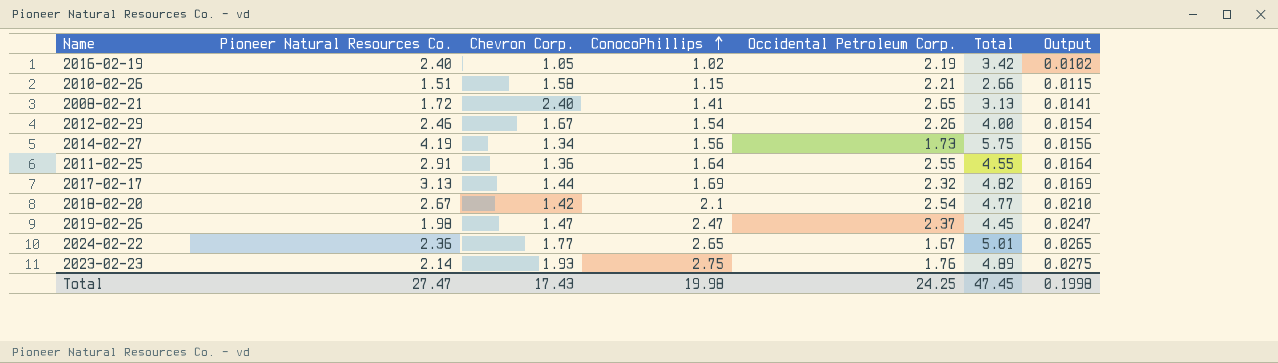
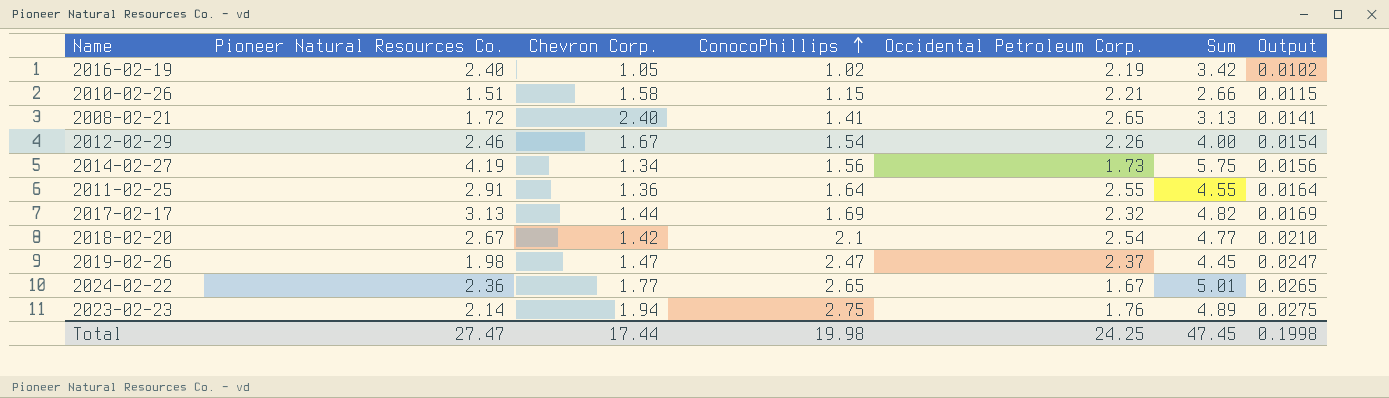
column name: Total -> Sum
2023-02-23 | Chevron Corp.: 1.93 -> 1.94
Total | Chevron Corp.: 17.43 -> 17.44

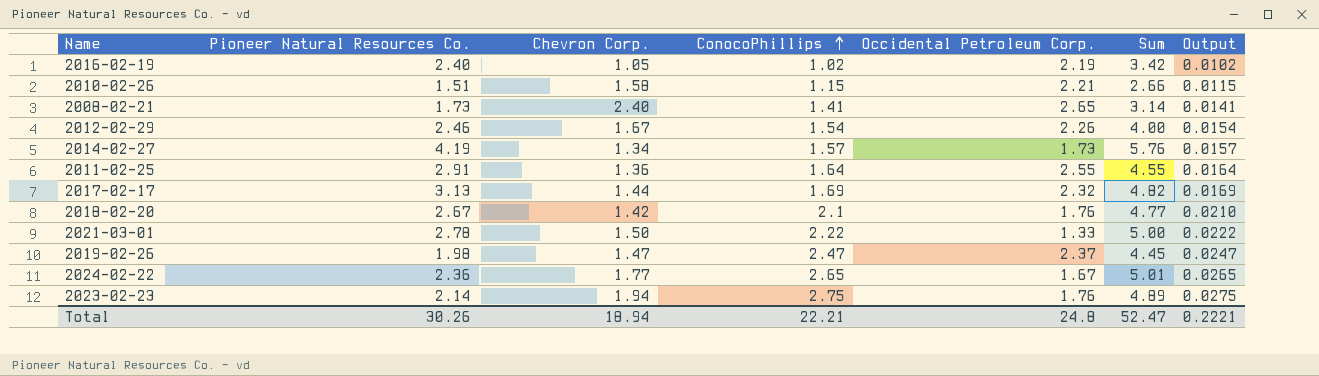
2008-02-21 | Pioneer Natural Resources Co.: 1.72 -> 1.73
2008-02-21 | Sum: 3.13 -> 3.14
2014-02-27 | ConocoPhillips: 1.56 -> 1.57
2014-02-27 | Sum: 5.75 -> 5.76
2014-02-27 | Output: 0.0156 -> 0.0157
2018-02-20 | Occidental Petroleum Corp.: 2.54 -> 1.76
row 2021-03-01: none -> 2.78 | 1.50 | 2.22 | 1.33 | 5.00 | 0.0222
Total | Pioneer Natural Resources Co.: 27.47 -> 30.26
Total | Chevron Corp.: 17.44 -> 18.94
Total | ConocoPhillips: 19.98 -> 22.21
Total | Occidental Petroleum Corp.: 24.25 -> 24.8
Total | Sum: 47.45 -> 52.47
Total | Output: 0.1998 -> 0.2221

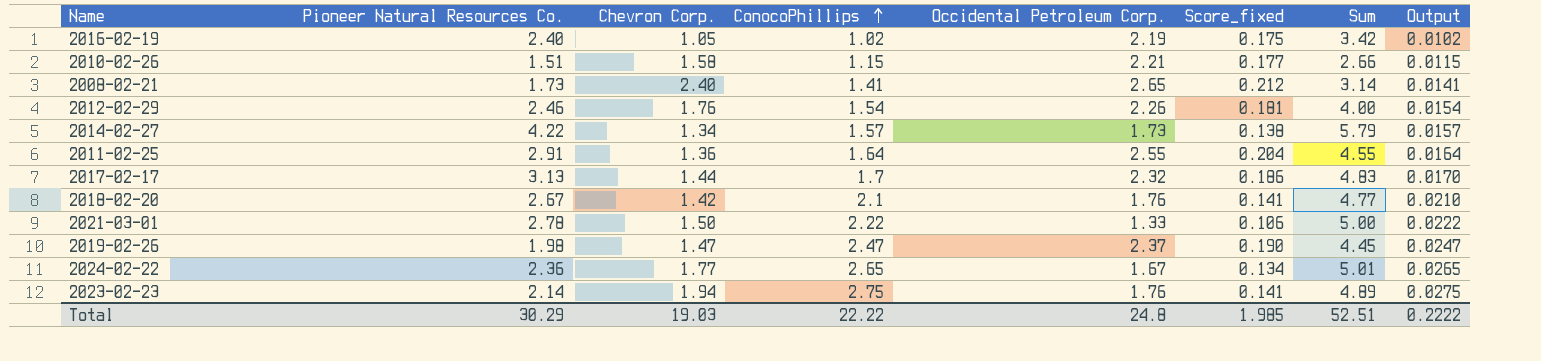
column Score_fixed | formula: none -> [Occidental Petroleum Corp.] * 0.08
2012-02-29 | Chevron Corp.: 1.67 -> 1.76
2014-02-27 | Pioneer Natural Resources Co.: 4.19 -> 4.22
2014-02-27 | Sum: 5.76 -> 5.79
2017-02-17 | ConocoPhillips: 1.69 -> 1.7
2017-02-17 | Sum: 4.82 -> 4.83
2017-02-17 | Output: 0.0169 -> 0.0170
Total | Pioneer Natural Resources Co.: 30.26 -> 30.29
Total | Chevron Corp.: 18.94 -> 19.03
Total | ConocoPhillips: 22.21 -> 22.22
Total | Sum: 52.47 -> 52.51
Total | Output: 0.2221 -> 0.2222

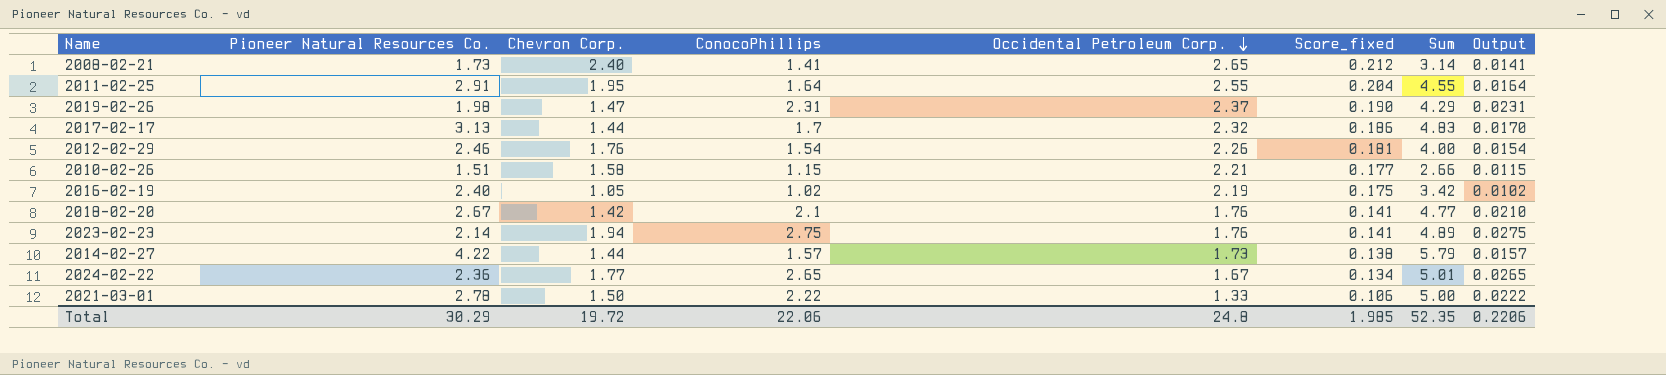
row order: ConocoPhillips ascending -> Occidental Petroleum Corp. descending
2011-02-25 | Chevron Corp.: 1.36 -> 1.95
2019-02-26 | ConocoPhillips: 2.47 -> 2.31
2019-02-26 | Sum: 4.45 -> 4.29
2019-02-26 | Output: 0.0247 -> 0.0231
2014-02-27 | Chevron Corp.: 1.34 -> 1.44
Total | Chevron Corp.: 19.03 -> 19.72
Total | ConocoPhillips: 22.22 -> 22.06
Total | Sum: 52.51 -> 52.35
Total | Output: 0.2222 -> 0.2206

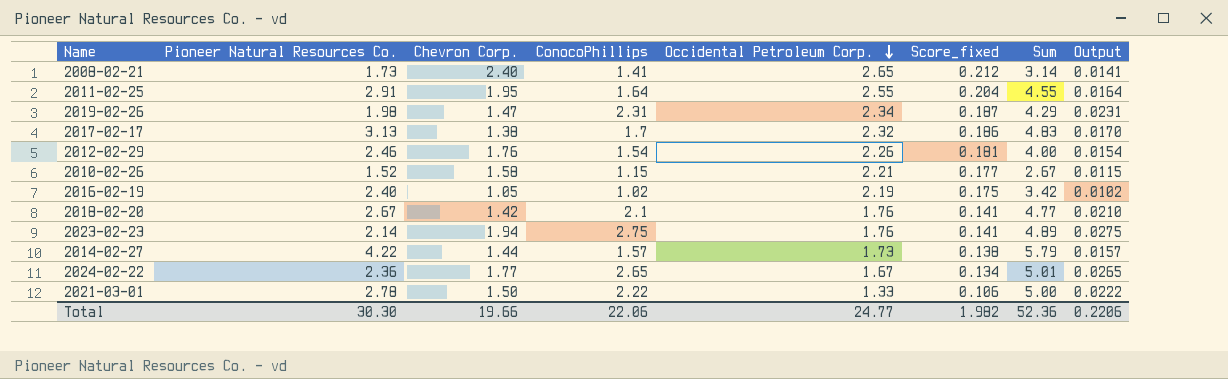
2019-02-26 | Occidental Petroleum Corp.: 2.37 -> 2.34
2019-02-26 | Score_fixed: 0.190 -> 0.187
2017-02-17 | Chevron Corp.: 1.44 -> 1.38
2010-02-26 | Pioneer Natural Resources Co.: 1.51 -> 1.52
2010-02-26 | Sum: 2.66 -> 2.67
Total | Pioneer Natural Resources Co.: 30.29 -> 30.30
Total | Chevron Corp.: 19.72 -> 19.66
Total | Occidental Petroleum Corp.: 24.8 -> 24.77
Total | Score_fixed: 1.985 -> 1.982
Total | Sum: 52.35 -> 52.36

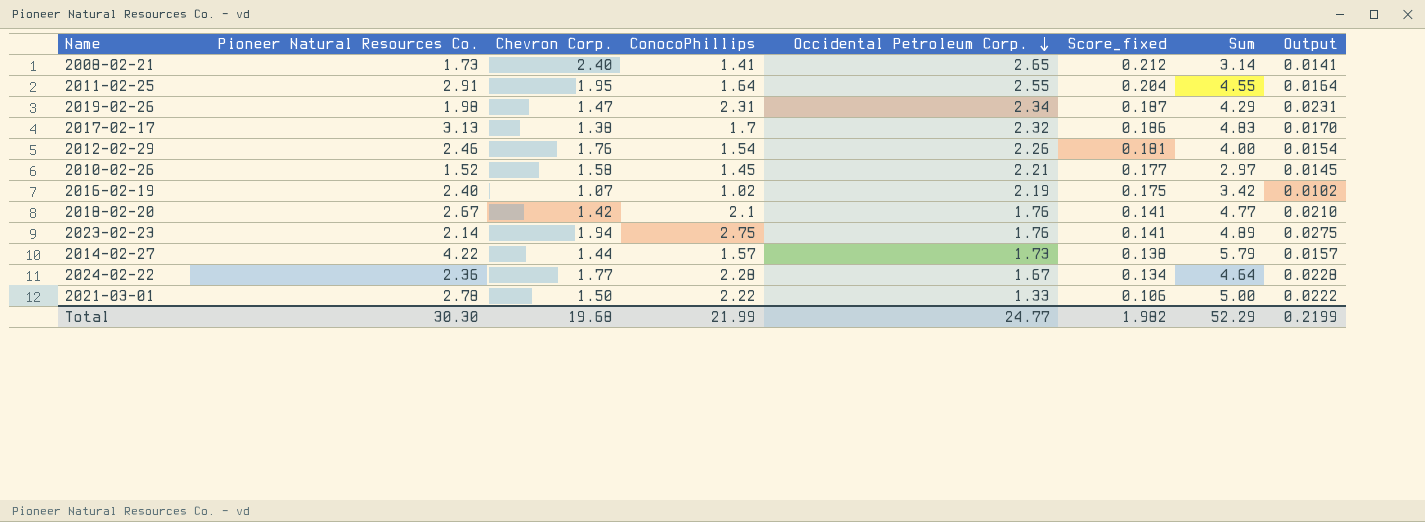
2010-02-26 | ConocoPhillips: 1.15 -> 1.45
2010-02-26 | Sum: 2.67 -> 2.97
2010-02-26 | Output: 0.0115 -> 0.0145
2016-02-19 | Chevron Corp.: 1.05 -> 1.07
2024-02-22 | ConocoPhillips: 2.65 -> 2.28
2024-02-22 | Sum: 5.01 -> 4.64
2024-02-22 | Output: 0.0265 -> 0.0228
Total | Chevron Corp.: 19.66 -> 19.68
Total | ConocoPhillips: 22.06 -> 21.99
Total | Sum: 52.36 -> 52.29
Total | Output: 0.2206 -> 0.2199

